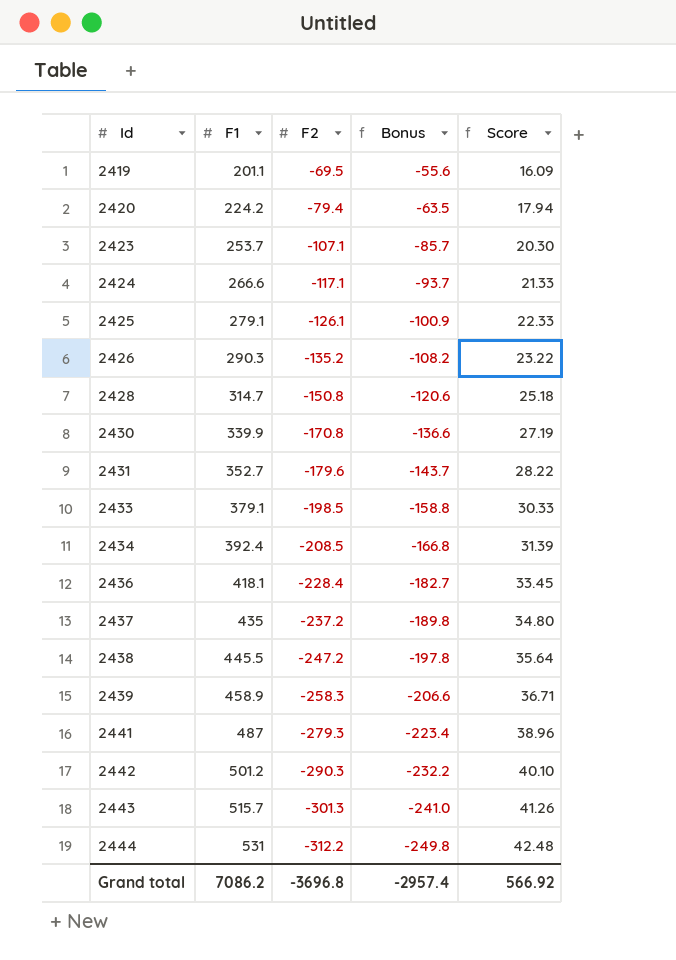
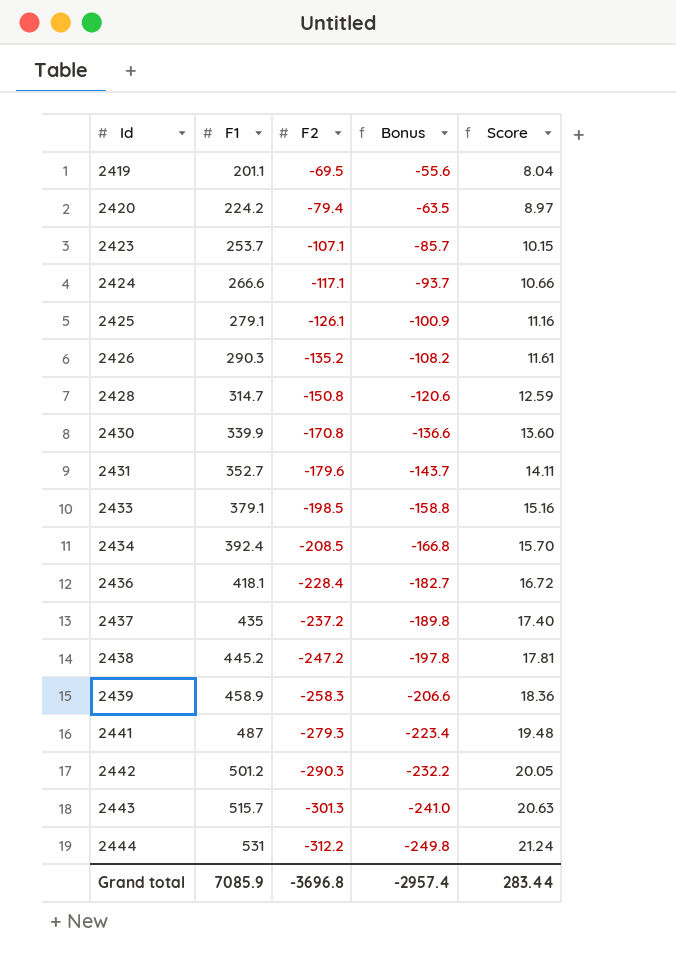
column Score | formula: [F1] * 0.08 -> [F1] * 0.04
2438 | F1: 445.5 -> 445.2
Grand total | F1: 7086.2 -> 7085.9
Grand total | Score: 566.92 -> 283.44

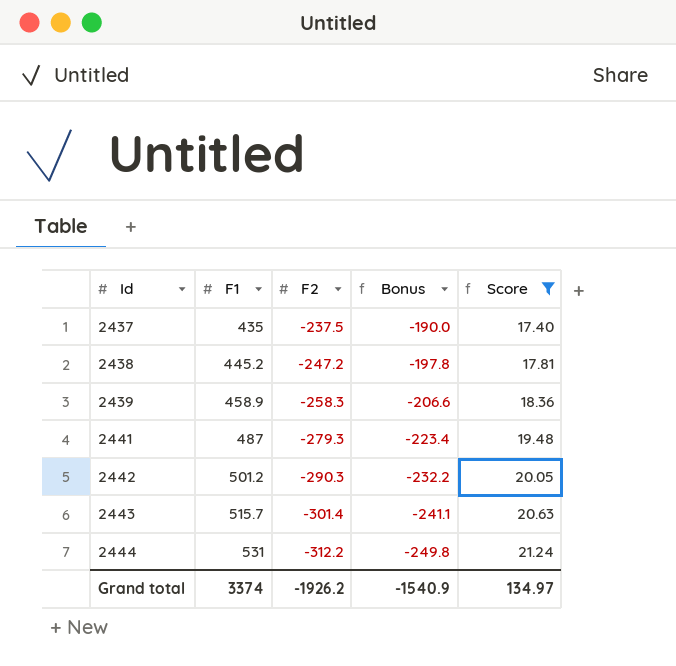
filter: none -> Score >= 17.40
2437 | F2: -237.2 -> -237.5
2437 | Bonus: -189.8 -> -190.0
2443 | F2: -301.3 -> -301.4
2443 | Bonus: -241.0 -> -241.1
Grand total | F1: 7085.9 -> 3374
Grand total | F2: -3696.8 -> -1926.2
Grand total | Bonus: -2957.4 -> -1540.9
Grand total | Score: 283.44 -> 134.97

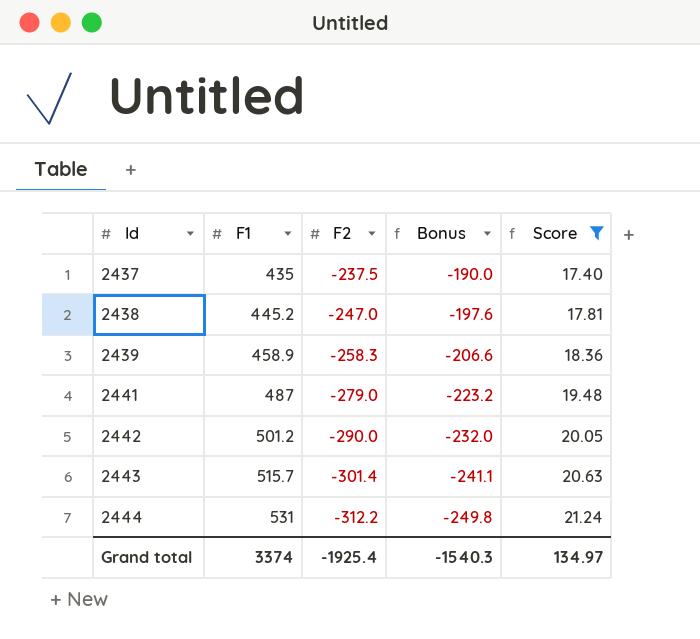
2438 | F2: -247.2 -> -247.0
2438 | Bonus: -197.8 -> -197.6
2441 | F2: -279.3 -> -279.0
2441 | Bonus: -223.4 -> -223.2
2442 | F2: -290.3 -> -290.0
2442 | Bonus: -232.2 -> -232.0
Grand total | F2: -1926.2 -> -1925.4
Grand total | Bonus: -1540.9 -> -1540.3

